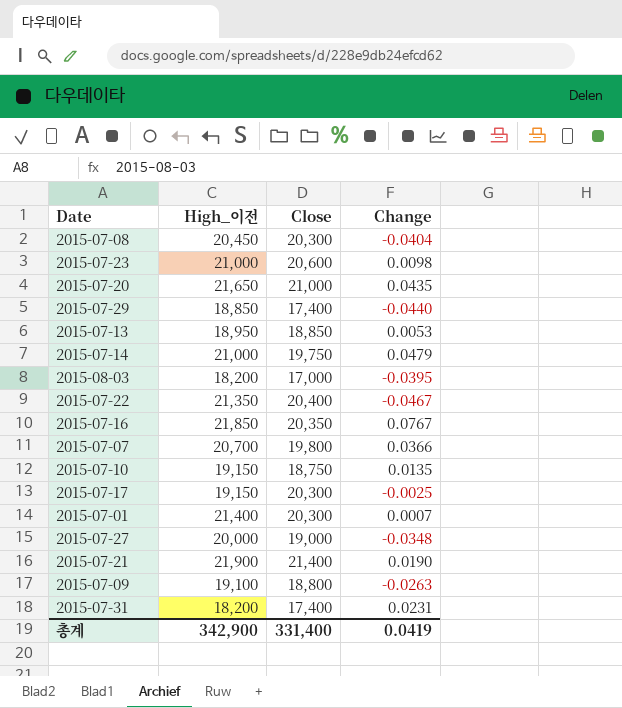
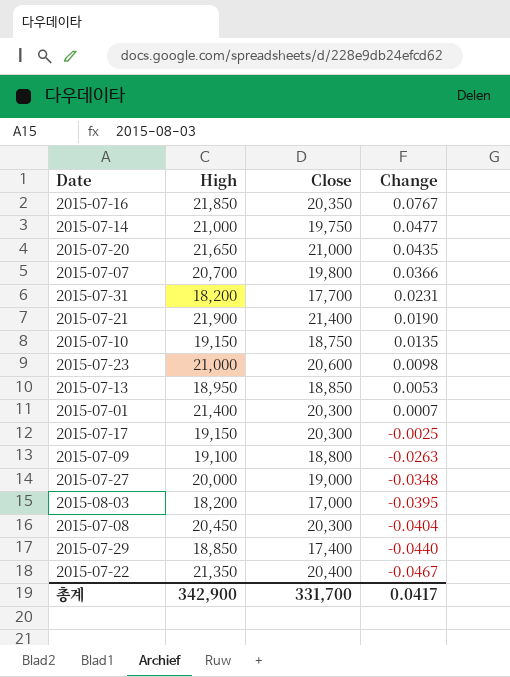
row order: none -> Change descending
column name: High_이전 -> High
2015-07-14 | Change: 0.0479 -> 0.0477
2015-07-31 | Close: 17,400 -> 17,700
총계 | Close: 331,400 -> 331,700
총계 | Change: 0.0419 -> 0.0417

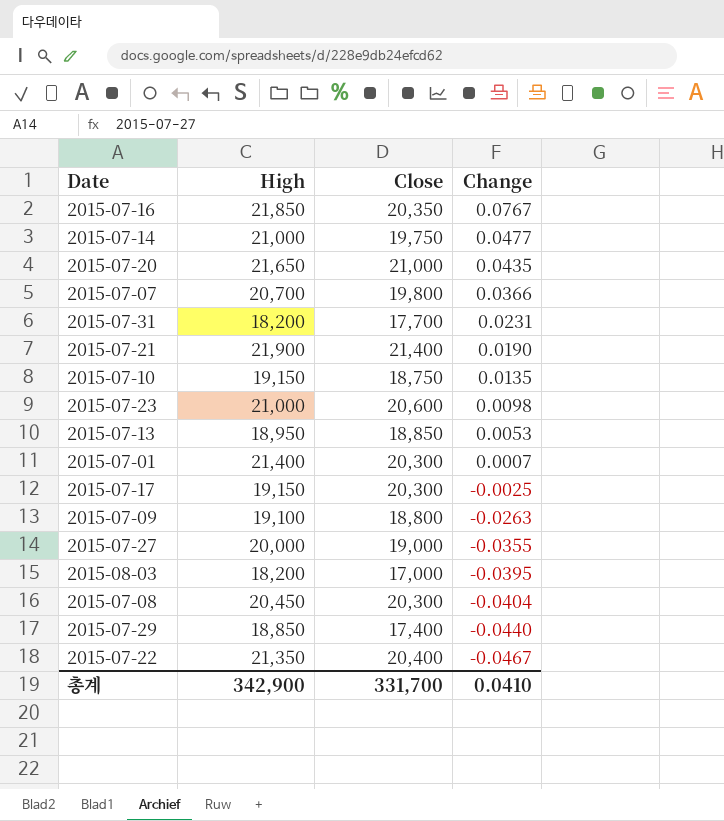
2015-07-27 | Change: -0.0348 -> -0.0355
총계 | Change: 0.0417 -> 0.0410

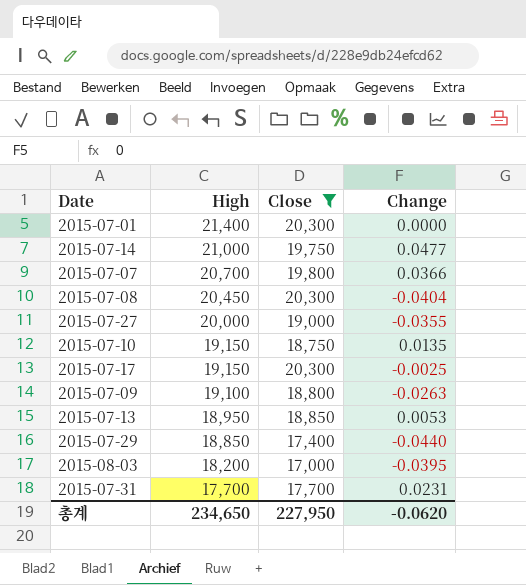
filter: none -> Close <= 20,300
row order: Change descending -> High descending
2015-07-01 | Change: 0.0007 -> 0.0000
2015-07-31 | High: 18,200 -> 17,700
총계 | High: 342,900 -> 234,650
총계 | Close: 331,700 -> 227,950
총계 | Change: 0.0410 -> -0.0620

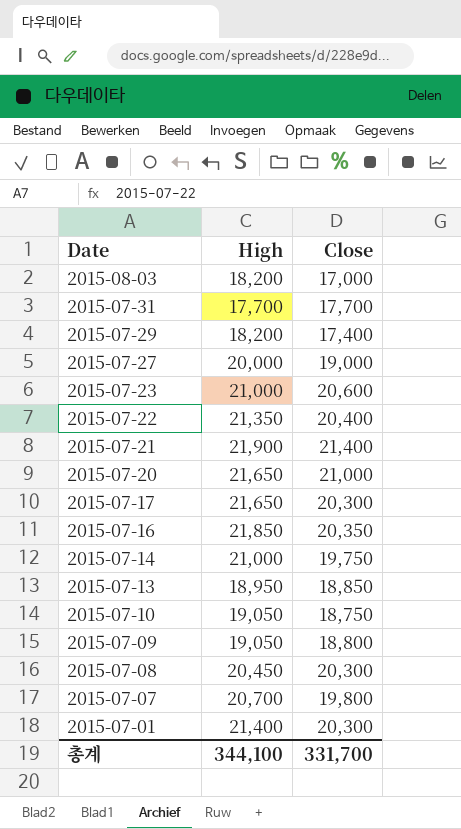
filter: Close <= 20,300 -> none
row order: High descending -> Date descending
column Change | position: 4 -> none
2015-07-29 | High: 18,850 -> 18,200
2015-07-17 | High: 19,150 -> 21,650
2015-07-10 | High: 19,150 -> 19,050
2015-07-09 | High: 19,100 -> 19,050
총계 | High: 234,650 -> 344,100
총계 | Close: 227,950 -> 331,700

